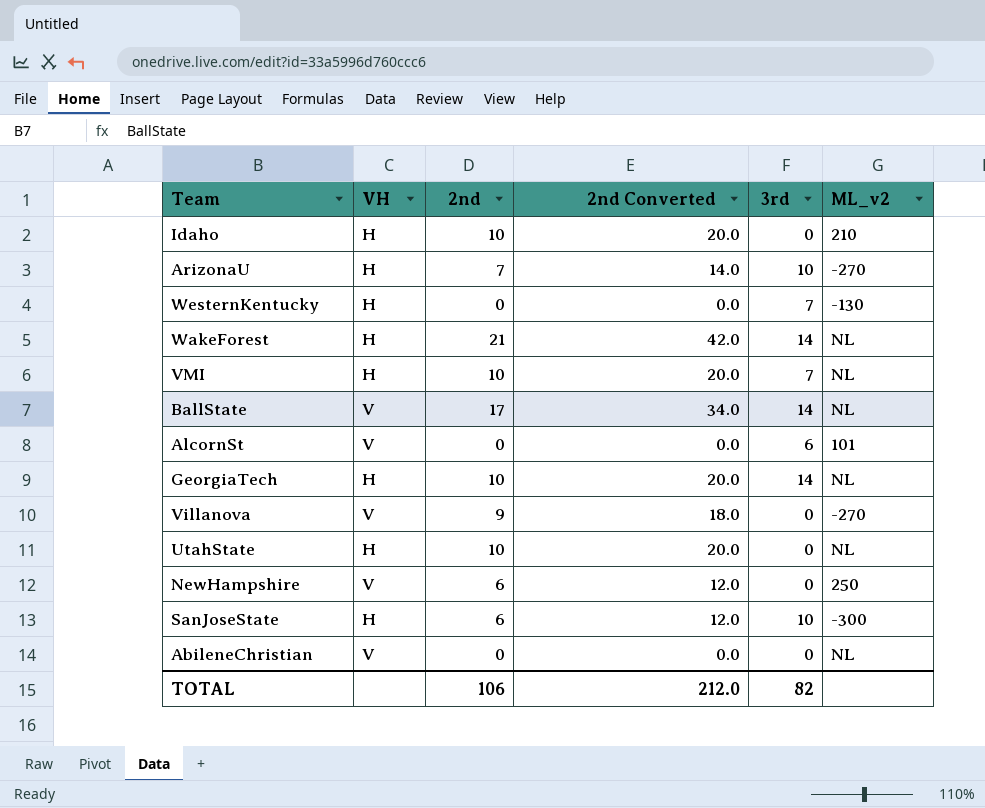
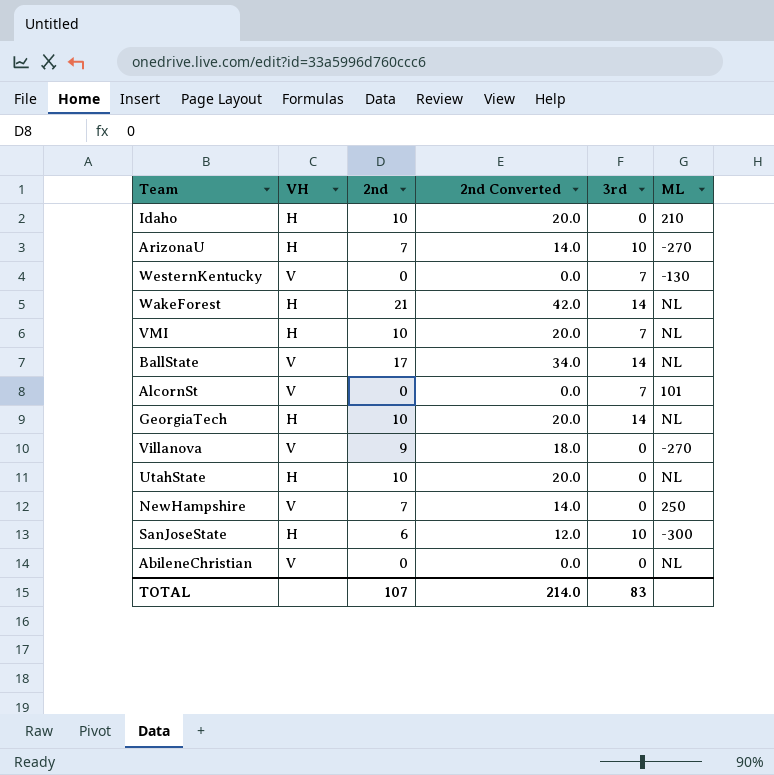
column name: ML_v2 -> ML
WesternKentucky | VH: H -> V
AlcornSt | 3rd: 6 -> 7
NewHampshire | 2nd: 6 -> 7
NewHampshire | 2nd Converted: 12.0 -> 14.0
TOTAL | 2nd: 106 -> 107
TOTAL | 2nd Converted: 212.0 -> 214.0
TOTAL | 3rd: 82 -> 83

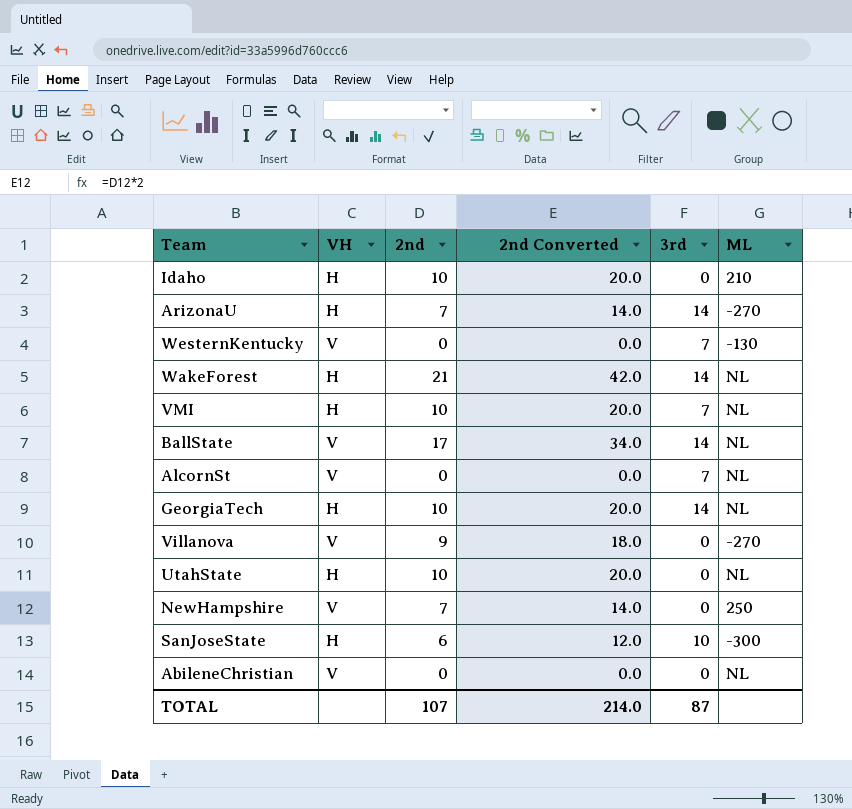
ArizonaU | 3rd: 10 -> 14
AlcornSt | ML: 101 -> NL
TOTAL | 3rd: 83 -> 87

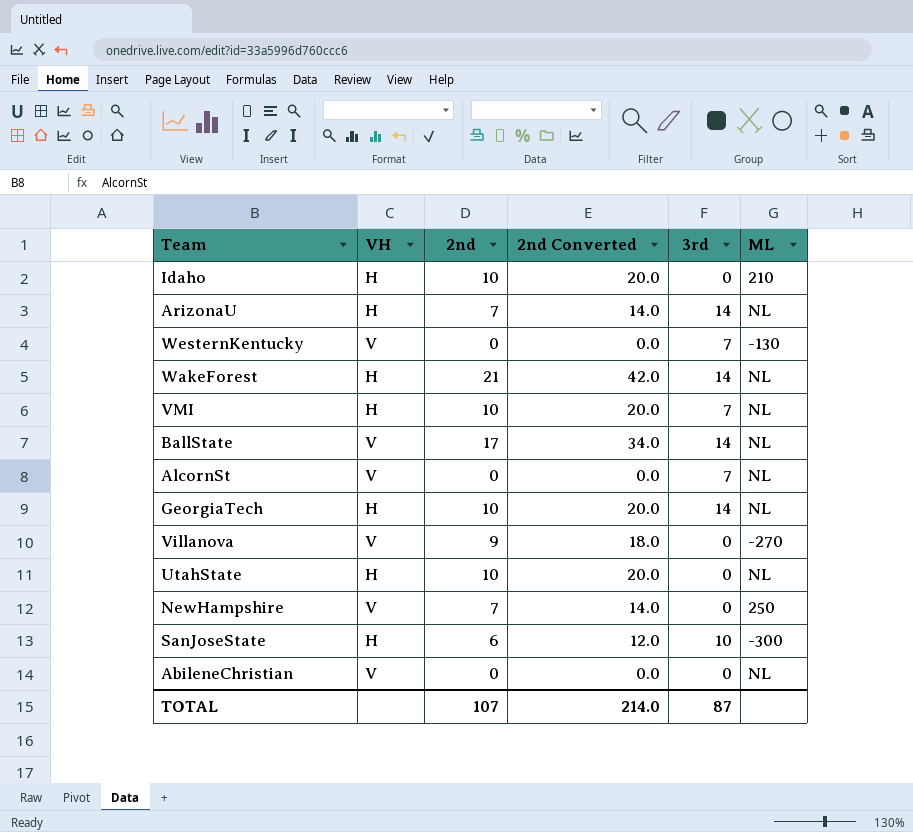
ArizonaU | ML: -270 -> NL

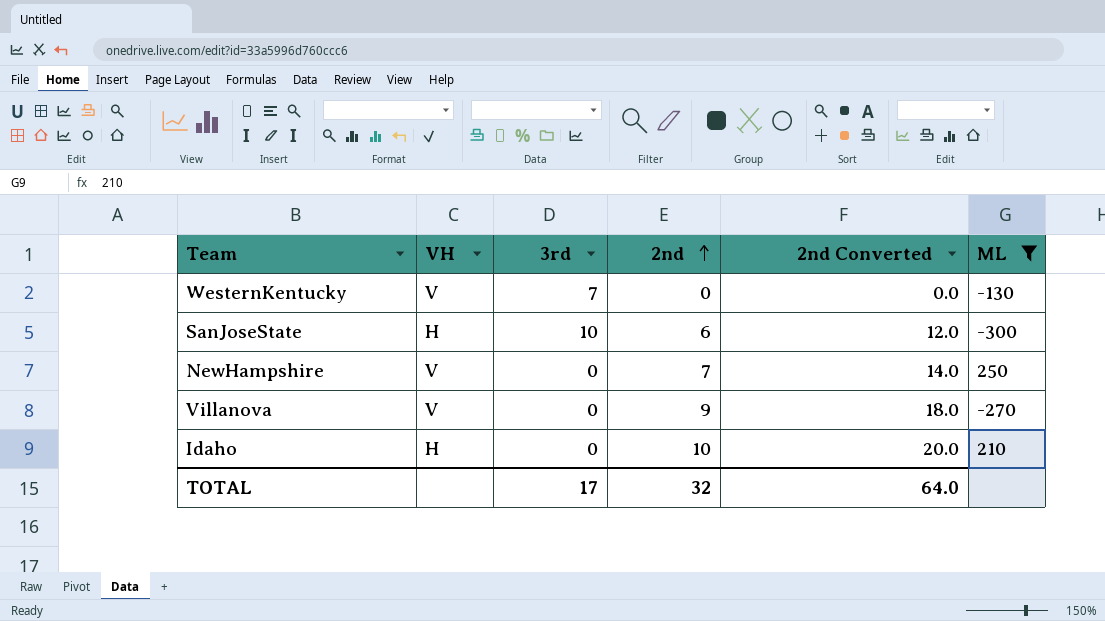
filter: none -> ML != NL
row order: none -> 2nd ascending
column 3rd | position: 5 -> 3
TOTAL | 3rd: 87 -> 17
TOTAL | 2nd: 107 -> 32
TOTAL | 2nd Converted: 214.0 -> 64.0

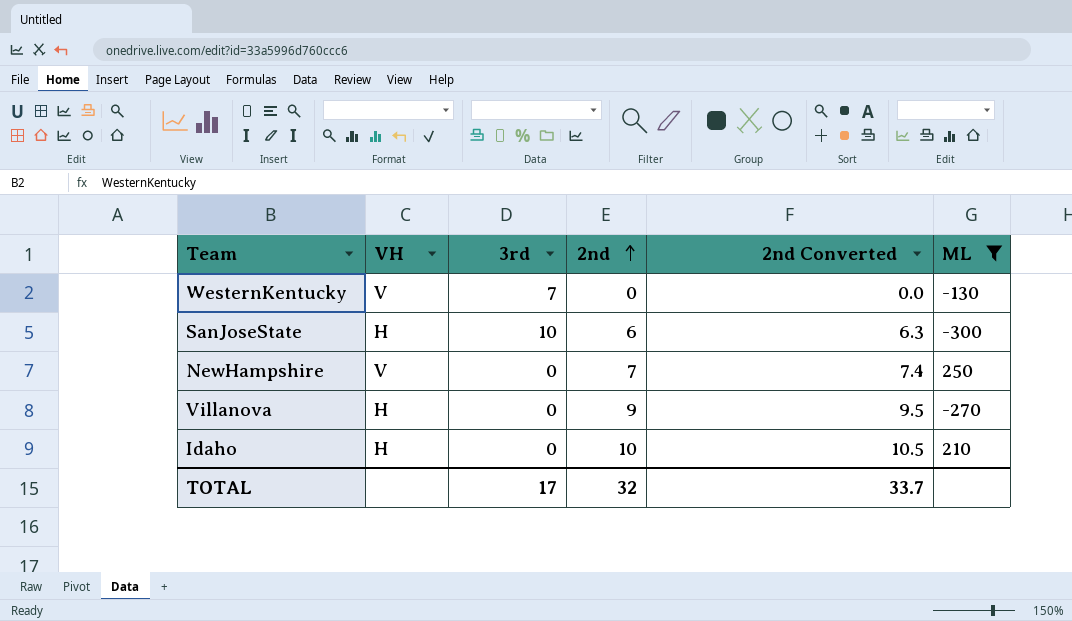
column 2nd Converted | formula: [2nd] * 2 -> [2nd] * 1.05
Villanova | VH: V -> H
TOTAL | 2nd Converted: 64.0 -> 33.7

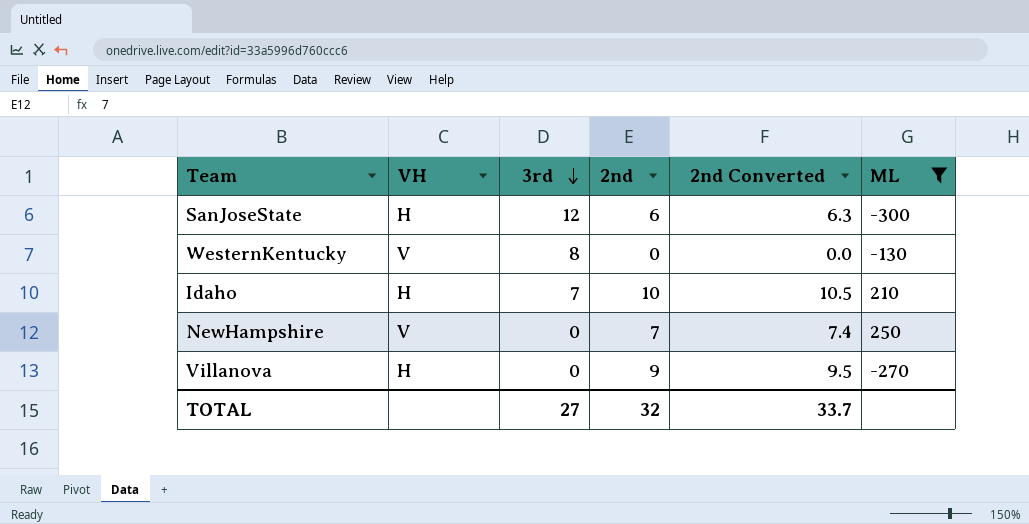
row order: 2nd ascending -> 3rd descending
SanJoseState | 3rd: 10 -> 12
WesternKentucky | 3rd: 7 -> 8
Idaho | 3rd: 0 -> 7
TOTAL | 3rd: 17 -> 27

